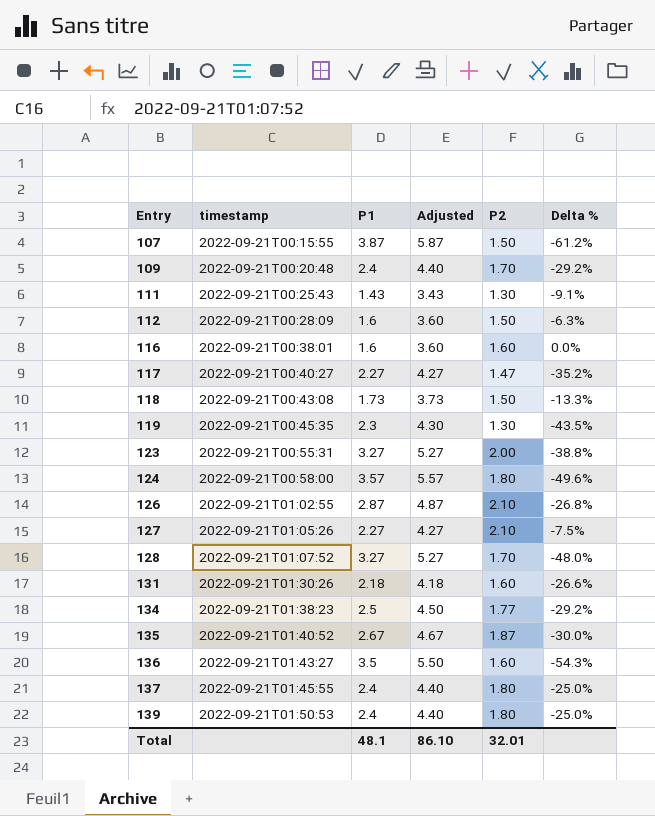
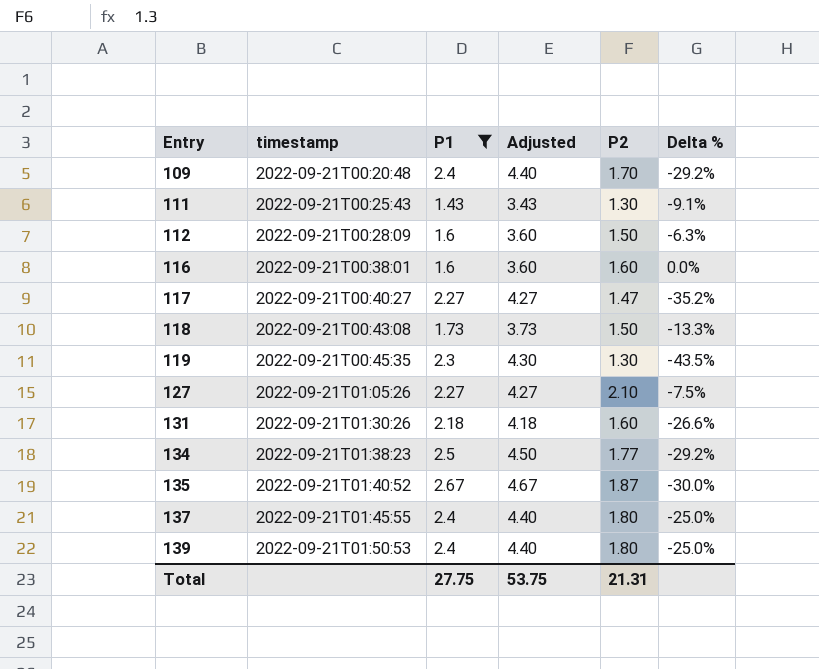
filter: none -> P1 <= 2.67
Total | P1: 48.1 -> 27.75
Total | Adjusted: 86.10 -> 53.75
Total | P2: 32.01 -> 21.31

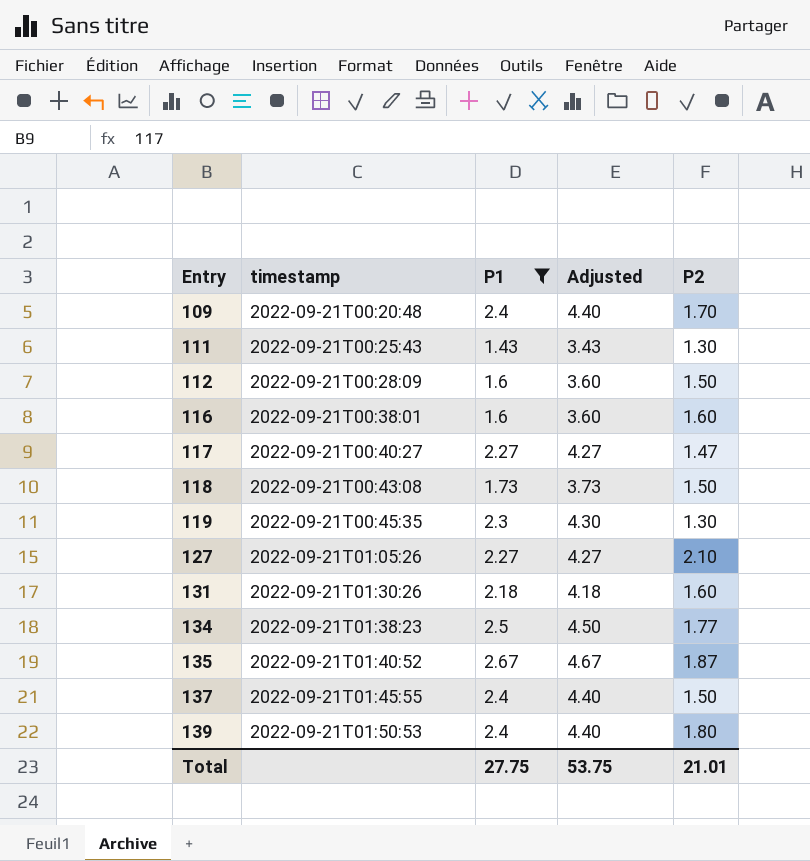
column Delta % | formula: ([P2] - [P1]) / [P1] -> none
137 | P2: 1.80 -> 1.50
Total | P2: 21.31 -> 21.01

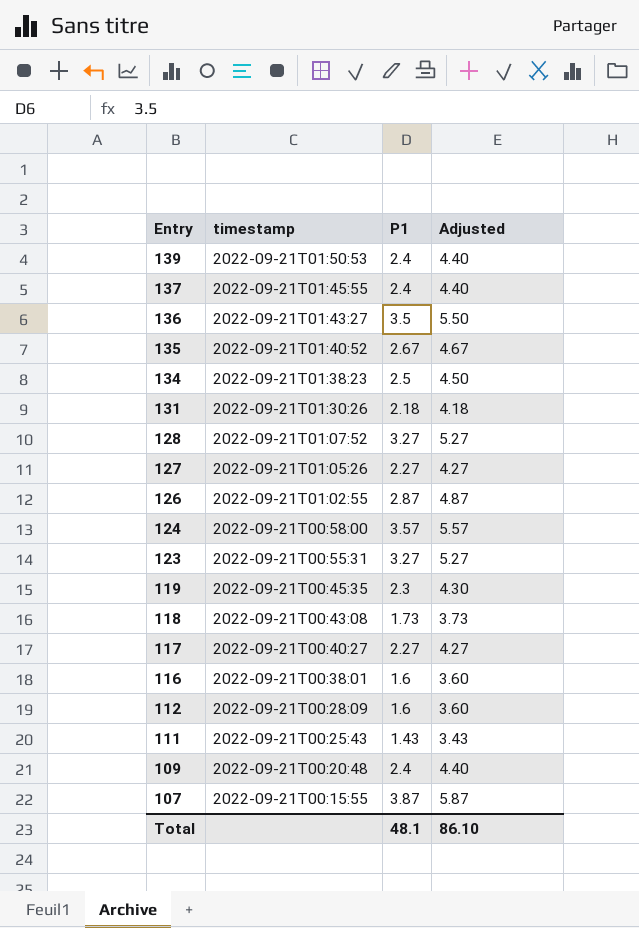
filter: P1 <= 2.67 -> none
row order: Entry ascending -> Entry descending
column P2 | position: 5 -> none
Total | P1: 27.75 -> 48.1
Total | Adjusted: 53.75 -> 86.10

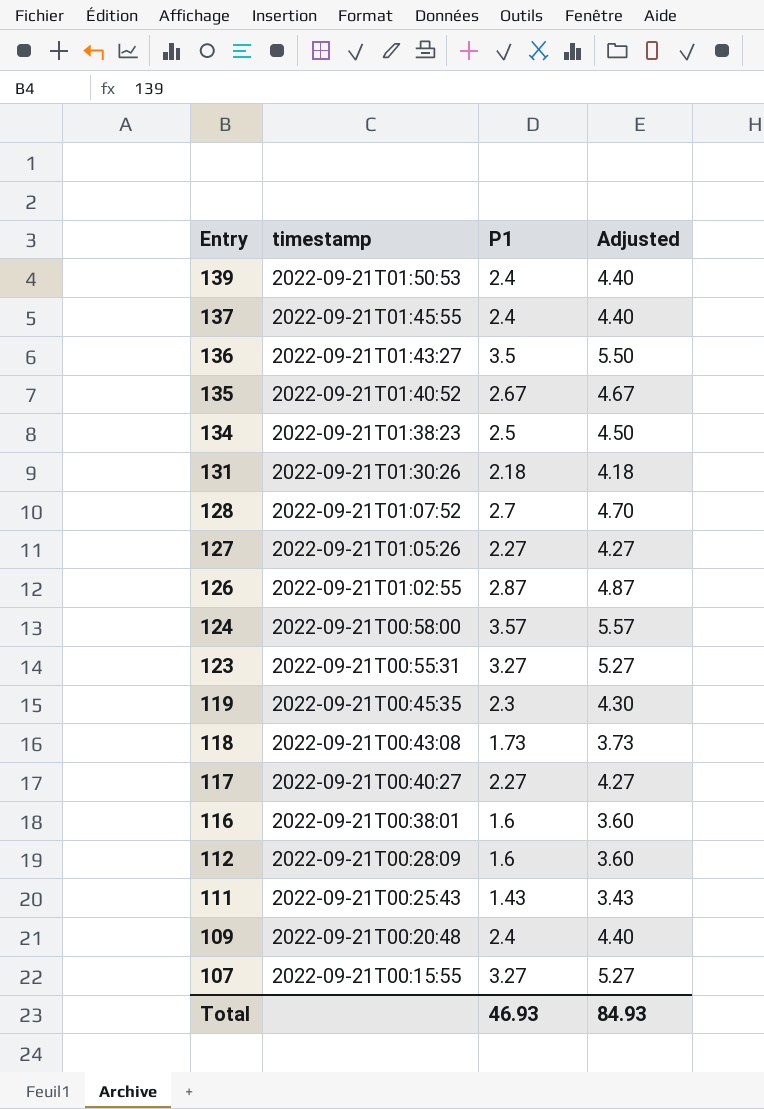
128 | P1: 3.27 -> 2.7
128 | Adjusted: 5.27 -> 4.70
107 | P1: 3.87 -> 3.27
107 | Adjusted: 5.87 -> 5.27
Total | P1: 48.1 -> 46.93
Total | Adjusted: 86.10 -> 84.93

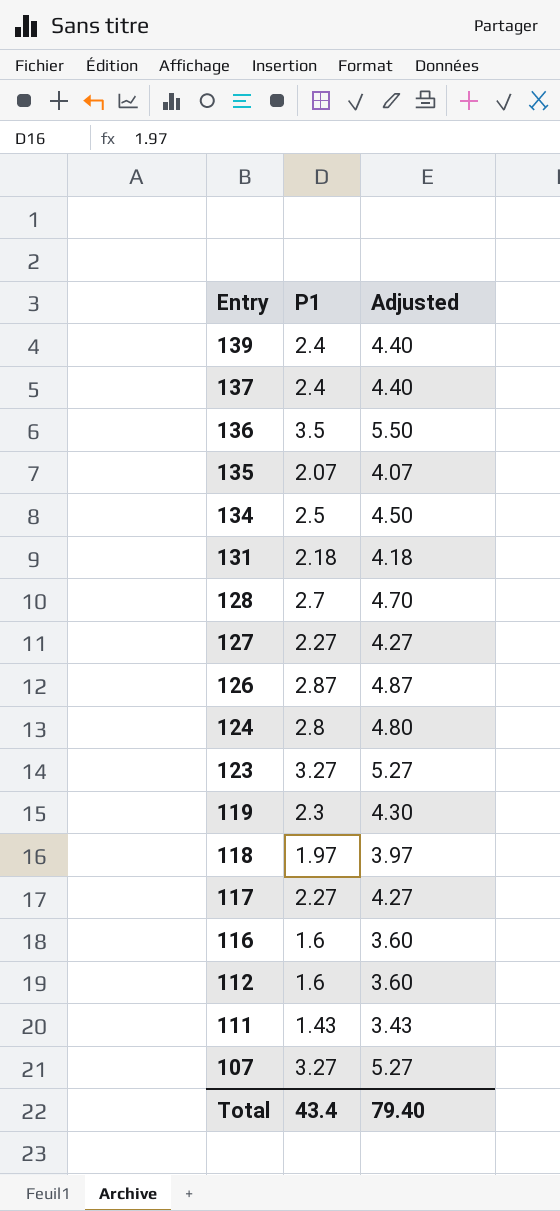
column timestamp | position: 2 -> none
row 109: 2022-09-21T00:20:48 | 2.4 | 4.40 -> none
135 | P1: 2.67 -> 2.07
135 | Adjusted: 4.67 -> 4.07
124 | P1: 3.57 -> 2.8
124 | Adjusted: 5.57 -> 4.80
118 | P1: 1.73 -> 1.97
118 | Adjusted: 3.73 -> 3.97
Total | P1: 46.93 -> 43.4
Total | Adjusted: 84.93 -> 79.40

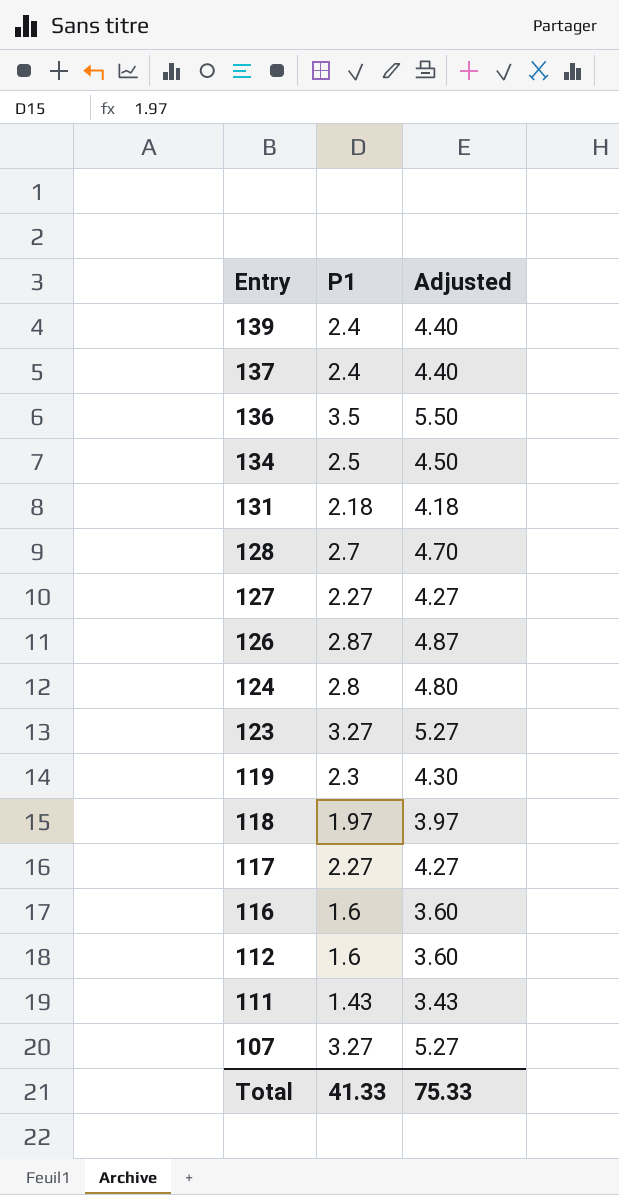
row 135: 2.07 | 4.07 -> none
Total | P1: 43.4 -> 41.33
Total | Adjusted: 79.40 -> 75.33

